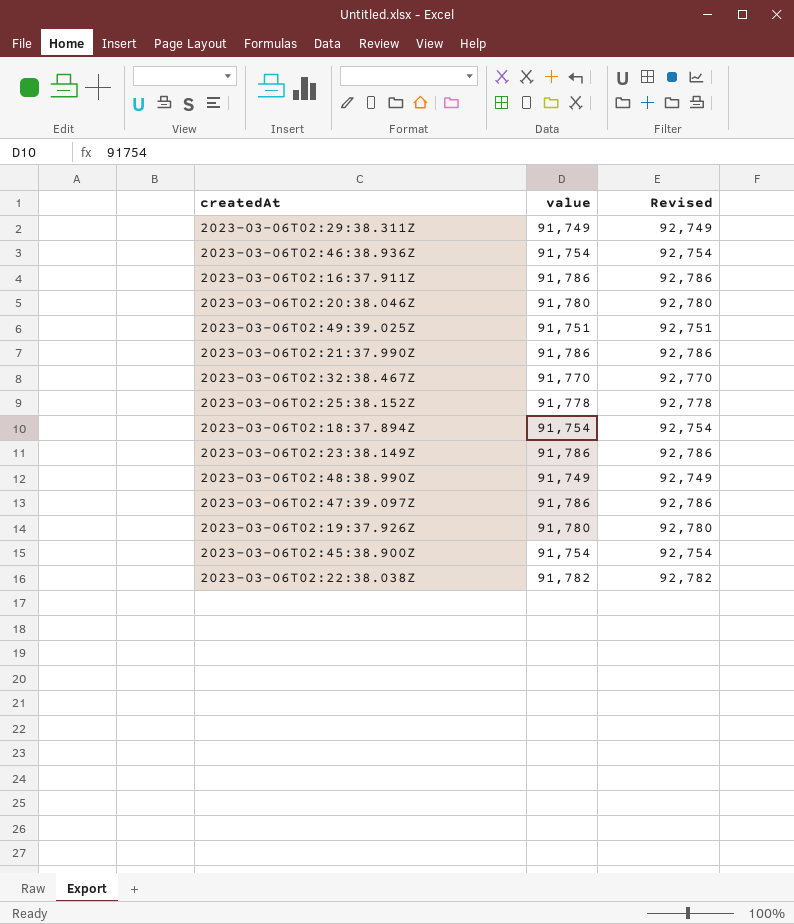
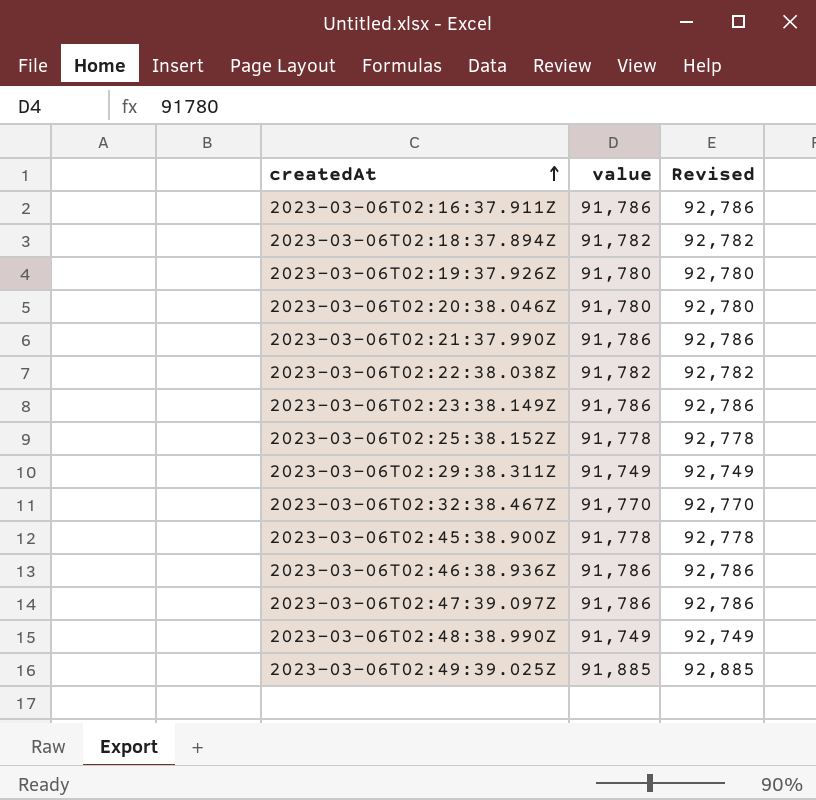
row order: none -> createdAt ascending
2023-03-06T02:18:37.894Z | value: 91,754 -> 91,782
2023-03-06T02:18:37.894Z | Revised: 92,754 -> 92,782
2023-03-06T02:45:38.900Z | value: 91,754 -> 91,778
2023-03-06T02:45:38.900Z | Revised: 92,754 -> 92,778
2023-03-06T02:46:38.936Z | value: 91,754 -> 91,786
2023-03-06T02:46:38.936Z | Revised: 92,754 -> 92,786
2023-03-06T02:49:39.025Z | value: 91,751 -> 91,885
2023-03-06T02:49:39.025Z | Revised: 92,751 -> 92,885

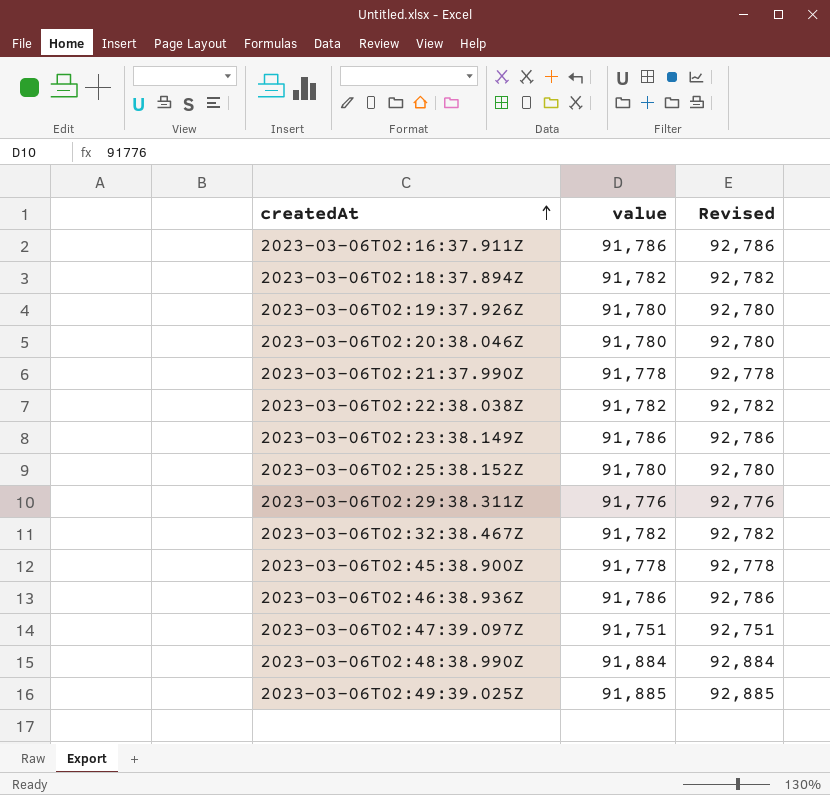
2023-03-06T02:21:37.990Z | value: 91,786 -> 91,778
2023-03-06T02:21:37.990Z | Revised: 92,786 -> 92,778
2023-03-06T02:25:38.152Z | value: 91,778 -> 91,780
2023-03-06T02:25:38.152Z | Revised: 92,778 -> 92,780
2023-03-06T02:29:38.311Z | value: 91,749 -> 91,776
2023-03-06T02:29:38.311Z | Revised: 92,749 -> 92,776
2023-03-06T02:32:38.467Z | value: 91,770 -> 91,782
2023-03-06T02:32:38.467Z | Revised: 92,770 -> 92,782
2023-03-06T02:47:39.097Z | value: 91,786 -> 91,751
2023-03-06T02:47:39.097Z | Revised: 92,786 -> 92,751
2023-03-06T02:48:38.990Z | value: 91,749 -> 91,884
2023-03-06T02:48:38.990Z | Revised: 92,749 -> 92,884

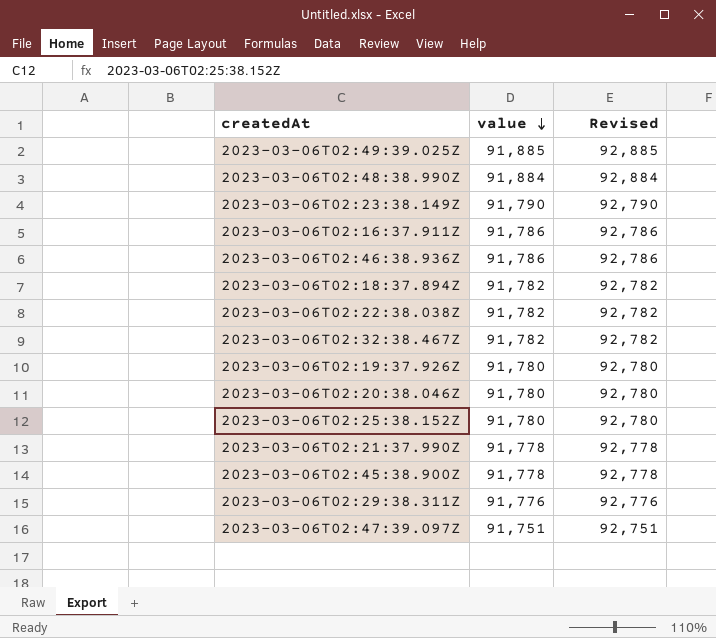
row order: createdAt ascending -> value descending
2023-03-06T02:23:38.149Z | value: 91,786 -> 91,790
2023-03-06T02:23:38.149Z | Revised: 92,786 -> 92,790

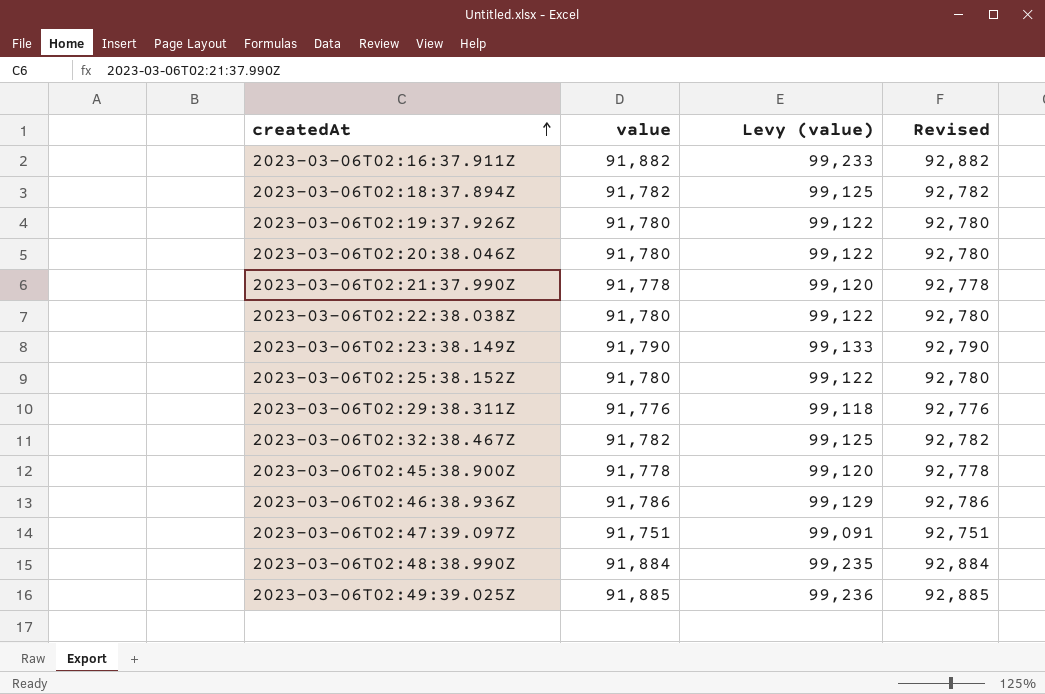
row order: value descending -> createdAt ascending
column Levy (value) | formula: none -> [value] * 1.08
2023-03-06T02:16:37.911Z | value: 91,786 -> 91,882
2023-03-06T02:16:37.911Z | Revised: 92,786 -> 92,882
2023-03-06T02:22:38.038Z | value: 91,782 -> 91,780
2023-03-06T02:22:38.038Z | Revised: 92,782 -> 92,780

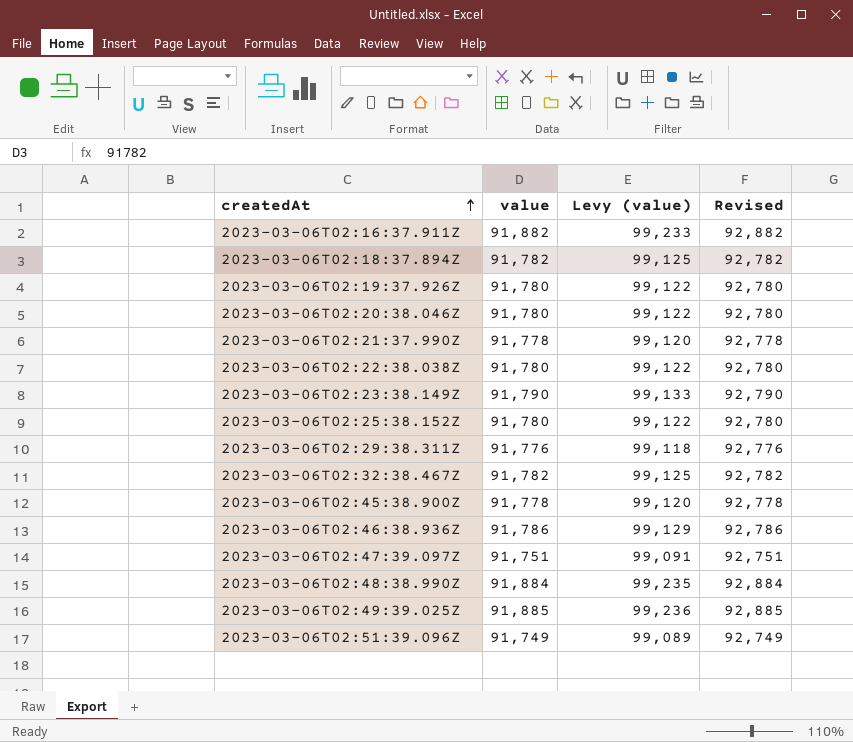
row 2023-03-06T02:51:39.096Z: none -> 91,749 | 99,089 | 92,749

